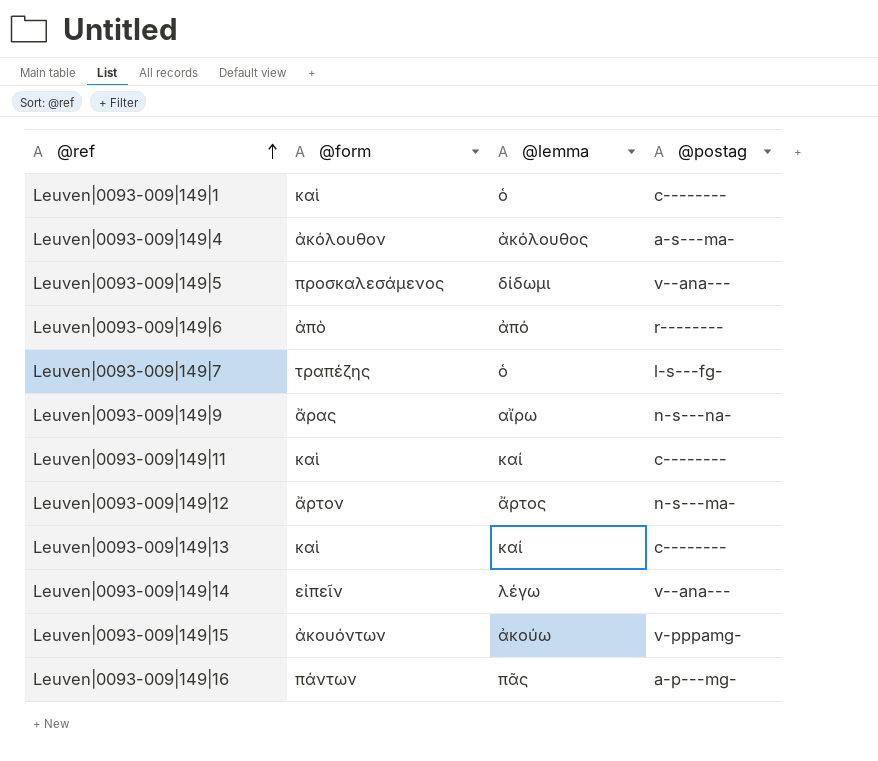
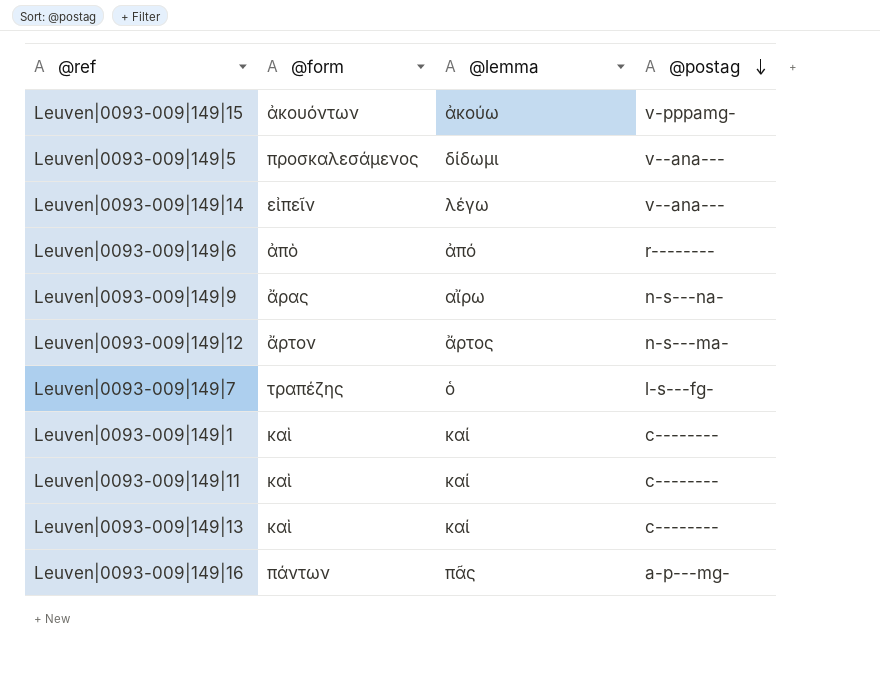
row order: @ref ascending -> @postag descending
row Leuven|0093-009|149|4: ἀκόλουθον | ἀκόλουθος | a-s---ma- -> none
Leuven|0093-009|149|1 | @lemma: ὁ -> καί

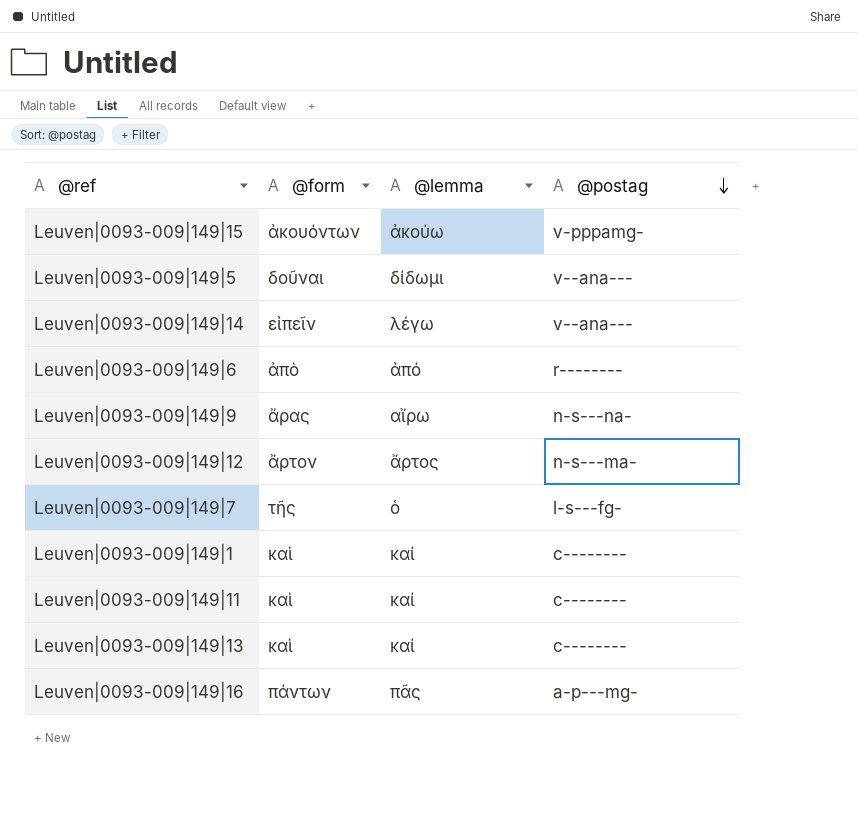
Leuven|0093-009|149|5 | @form: προσκαλεσάμενος -> δοῦναι
Leuven|0093-009|149|7 | @form: τραπέζης -> τῆς

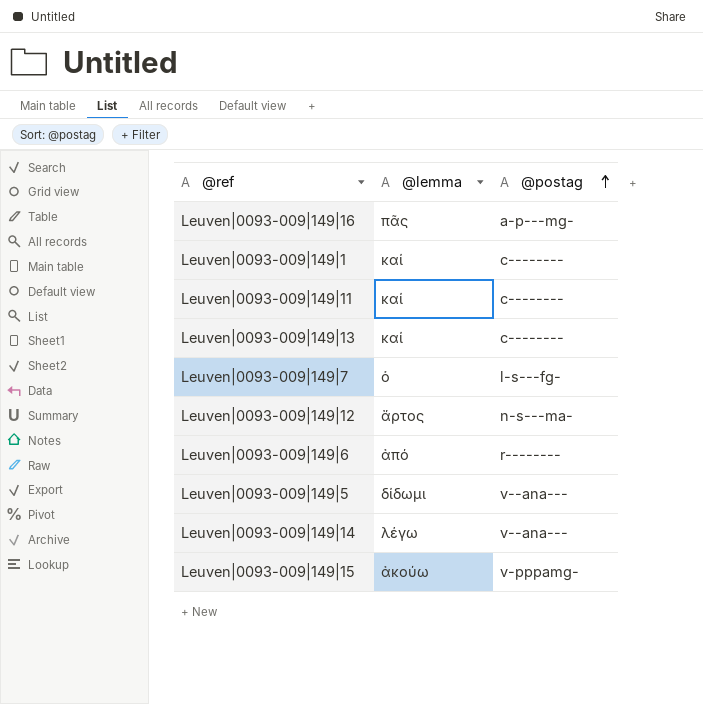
row order: @postag descending -> @postag ascending
column @form | position: 2 -> none
row Leuven|0093-009|149|9: ἄρας | αἴρω | n-s---na- -> none

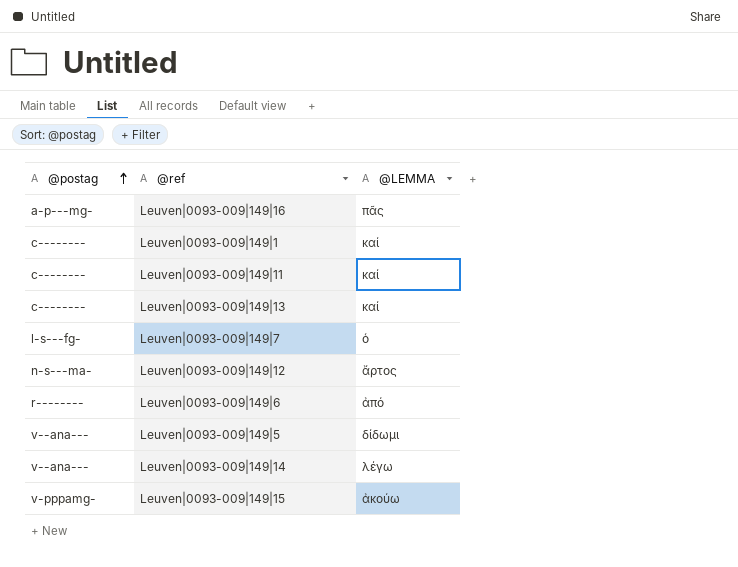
column @postag | position: 3 -> 1
column name: @lemma -> @LEMMA

